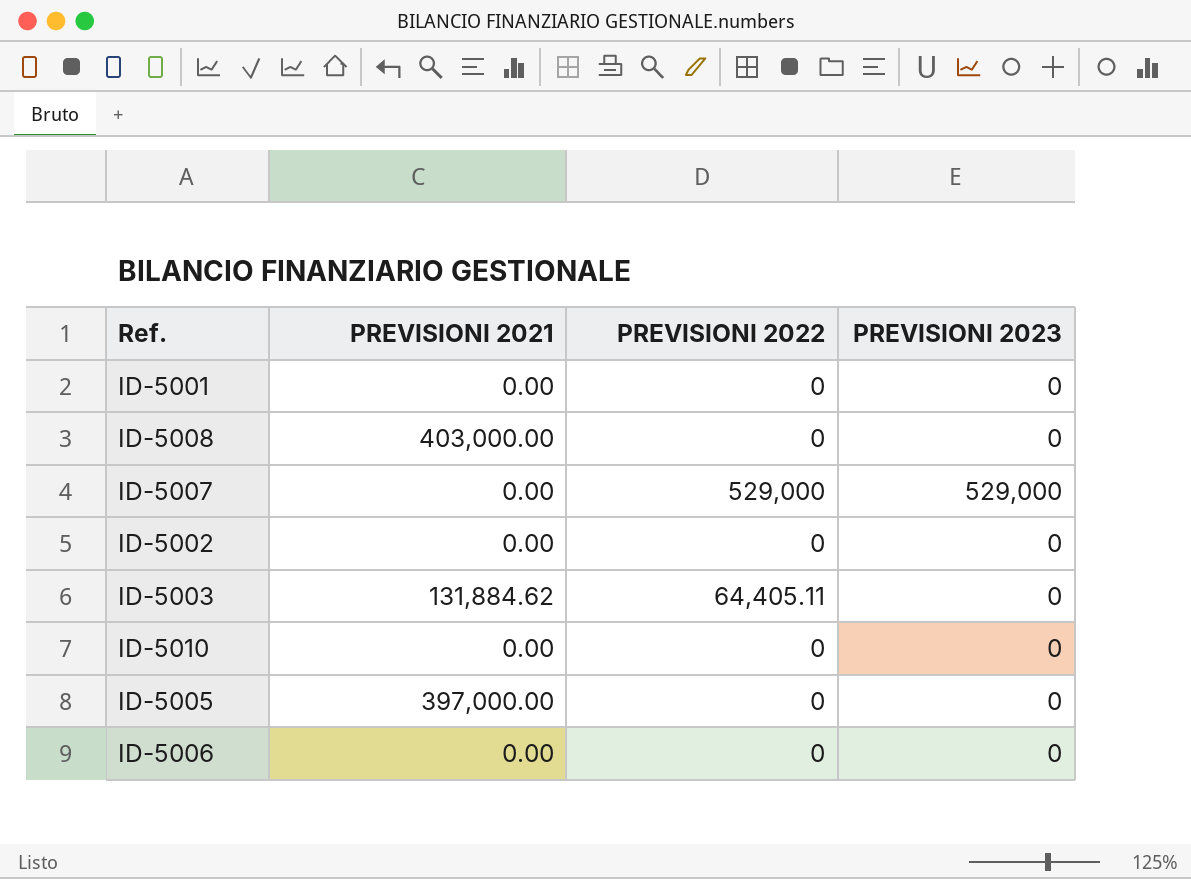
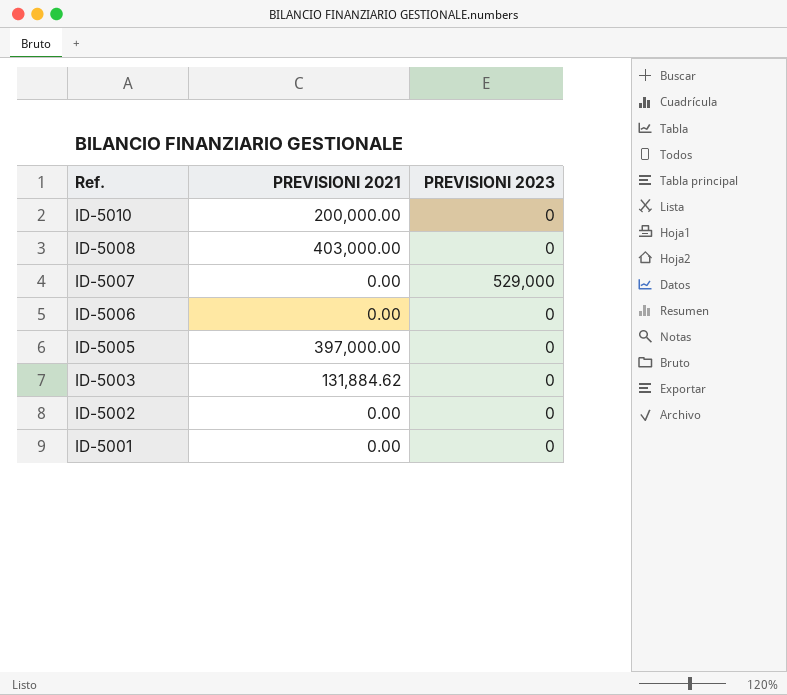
row order: none -> Ref. descending
column PREVISIONI 2022 | position: 3 -> none
ID-5010 | PREVISIONI 2021: 0.00 -> 200,000.00

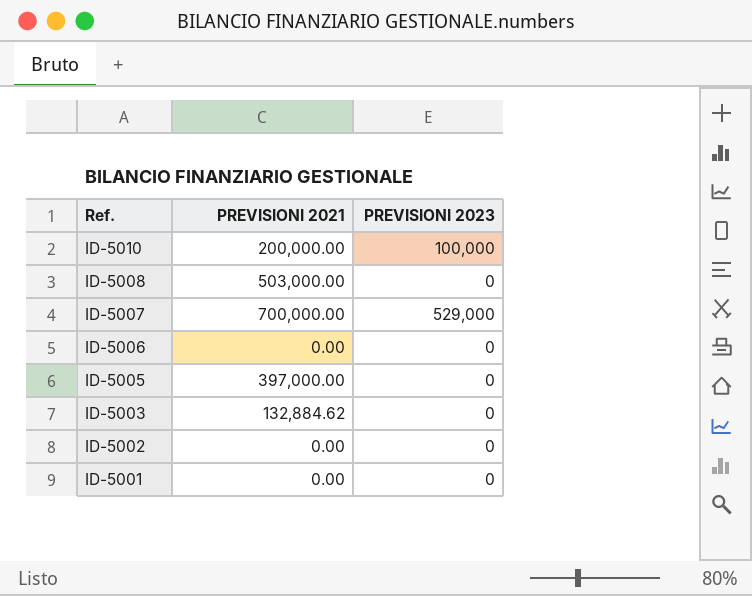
ID-5010 | PREVISIONI 2023: 0 -> 100,000
ID-5008 | PREVISIONI 2021: 403,000.00 -> 503,000.00
ID-5007 | PREVISIONI 2021: 0.00 -> 700,000.00
ID-5003 | PREVISIONI 2021: 131,884.62 -> 132,884.62

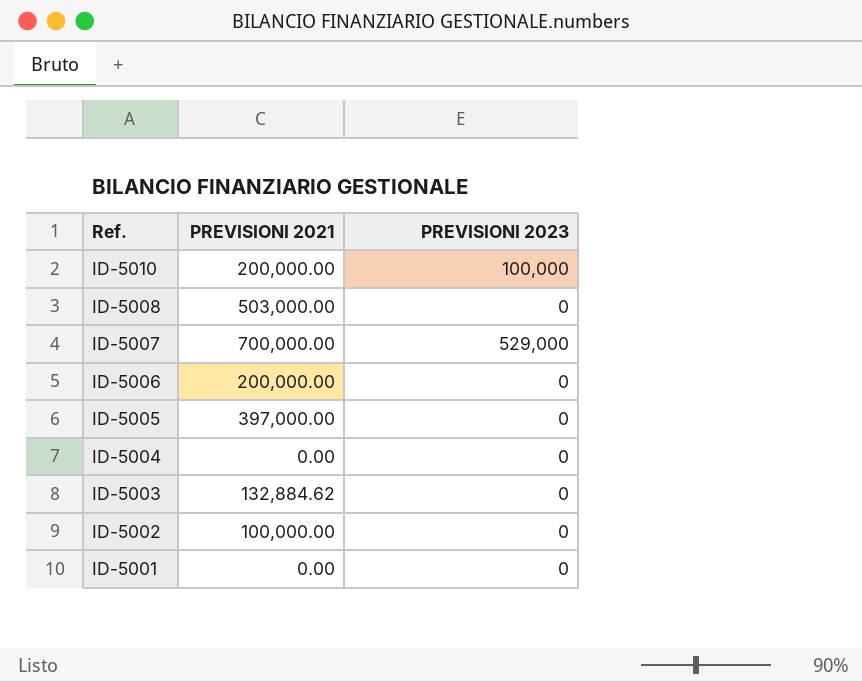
ID-5006 | PREVISIONI 2021: 0.00 -> 200,000.00
row ID-5004: none -> 0.00 | 0
ID-5002 | PREVISIONI 2021: 0.00 -> 100,000.00

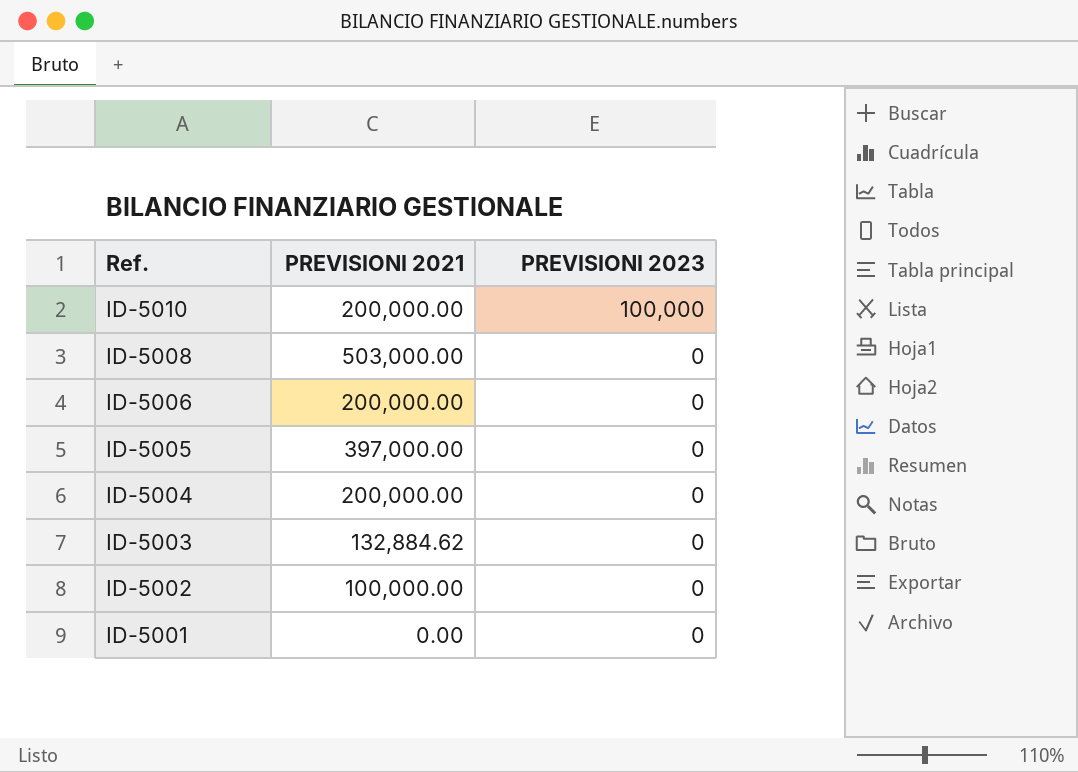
row ID-5007: 700,000.00 | 529,000 -> none
ID-5004 | PREVISIONI 2021: 0.00 -> 200,000.00

